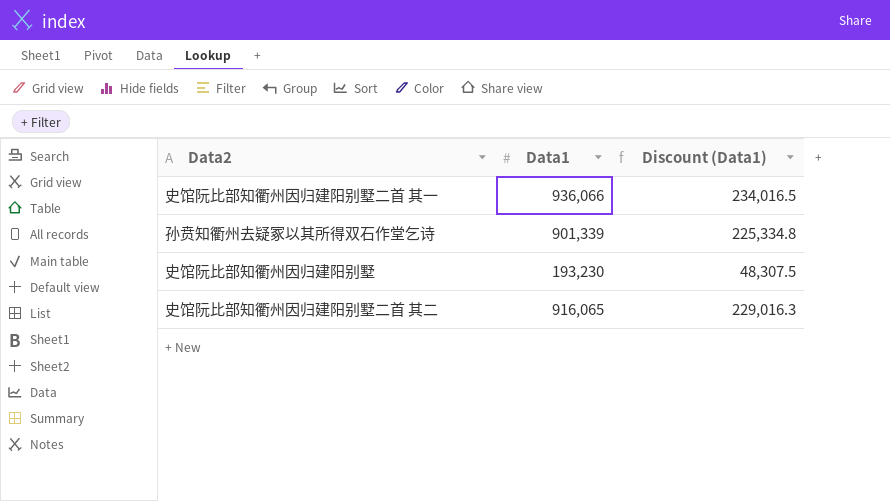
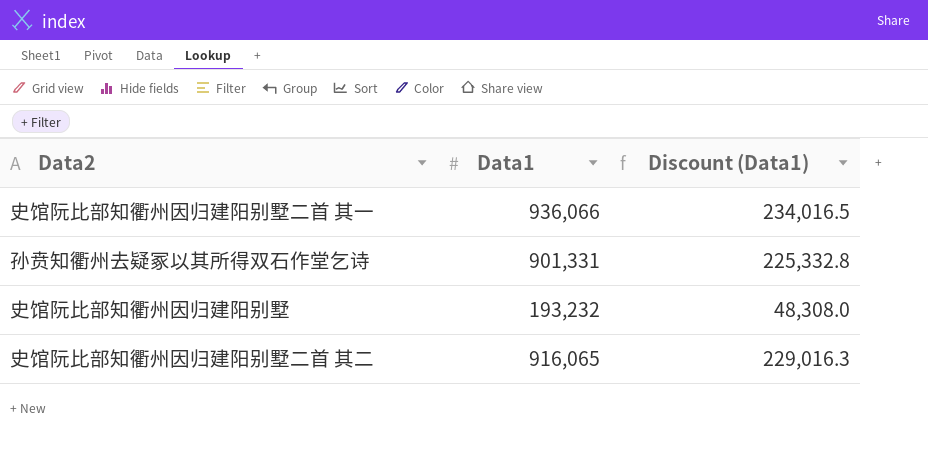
孙贲知衢州去疑冢以其所得双石作堂乞诗 | Data1: 901,339 -> 901,331
孙贲知衢州去疑冢以其所得双石作堂乞诗 | Discount (Data1): 225,334.8 -> 225,332.8
史馆阮比部知衢州因归建阳别墅 | Data1: 193,230 -> 193,232
史馆阮比部知衢州因归建阳别墅 | Discount (Data1): 48,307.5 -> 48,308.0

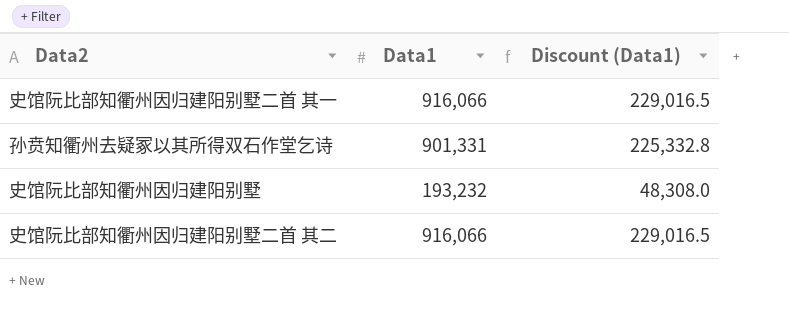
史馆阮比部知衢州因归建阳别墅二首 其一 | Data1: 936,066 -> 916,066
史馆阮比部知衢州因归建阳别墅二首 其一 | Discount (Data1): 234,016.5 -> 229,016.5
史馆阮比部知衢州因归建阳别墅二首 其二 | Data1: 916,065 -> 916,066
史馆阮比部知衢州因归建阳别墅二首 其二 | Discount (Data1): 229,016.3 -> 229,016.5

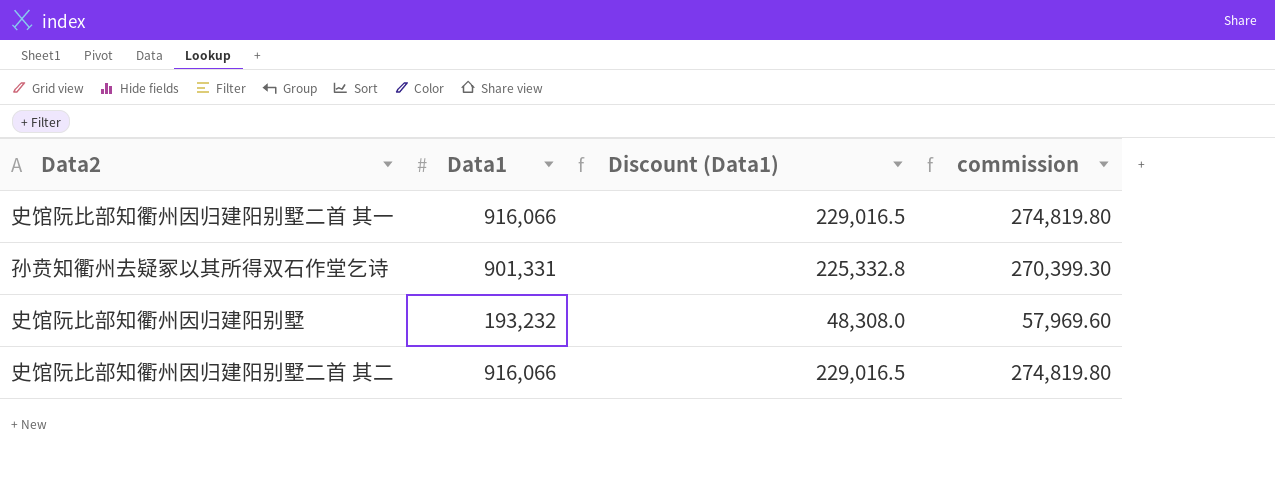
column commission | formula: none -> [Data1] * 0.3

